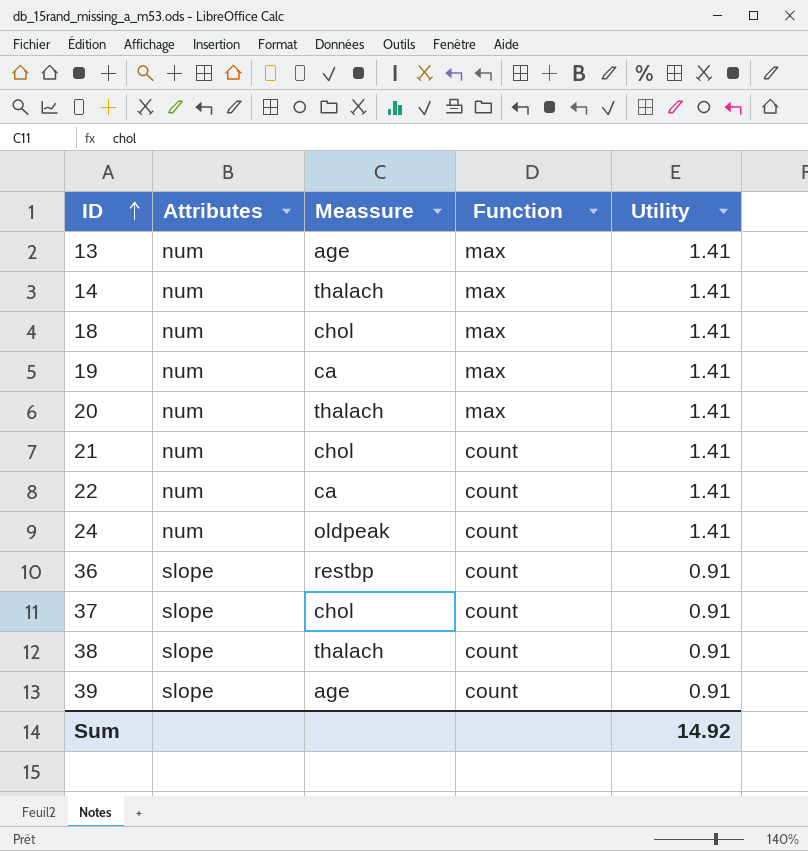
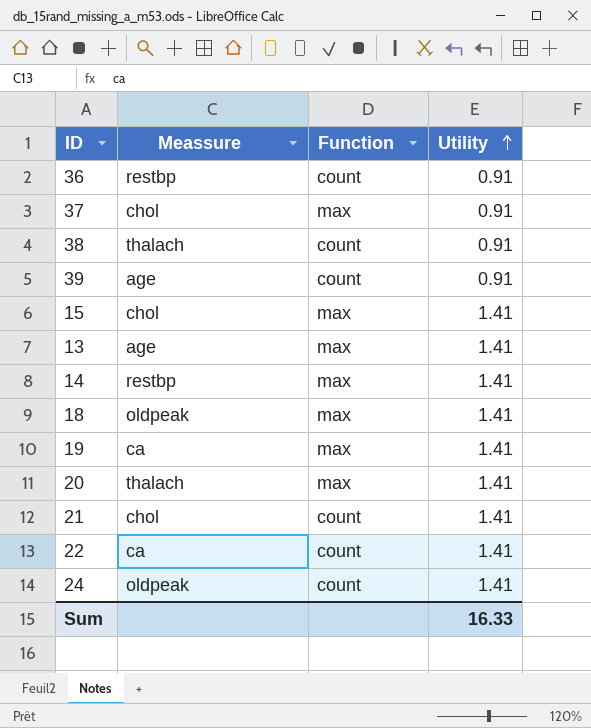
row order: ID ascending -> Utility ascending
column Attributes | position: 2 -> none
37 | Function: count -> max
row 15: none -> chol | max | 1.41
14 | Meassure: thalach -> restbp
18 | Meassure: chol -> oldpeak
Sum | Utility: 14.92 -> 16.33

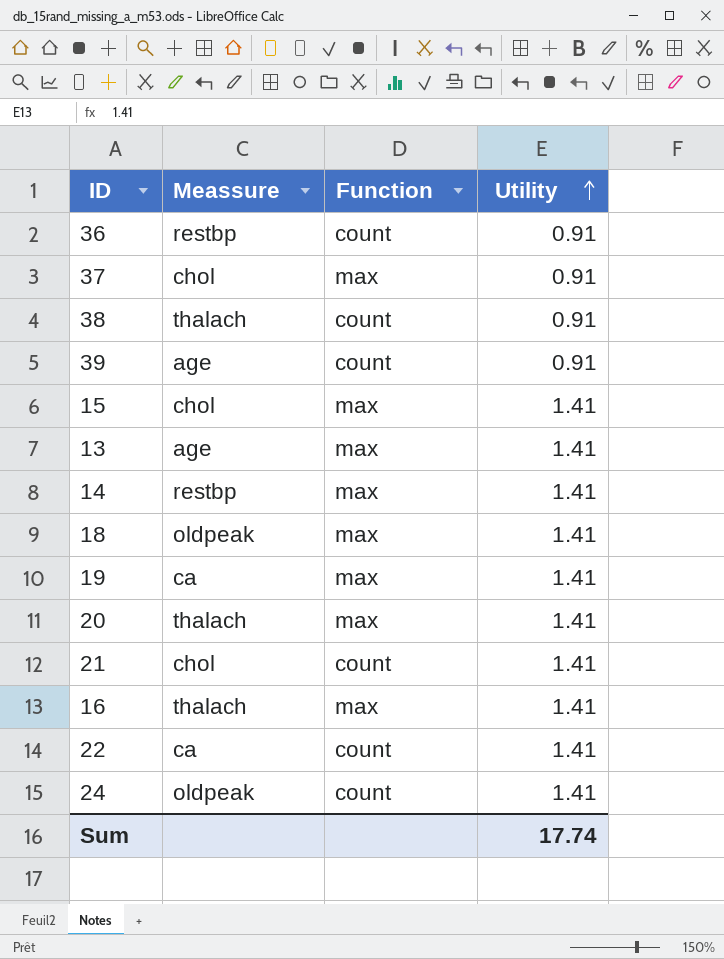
row 16: none -> thalach | max | 1.41
Sum | Utility: 16.33 -> 17.74

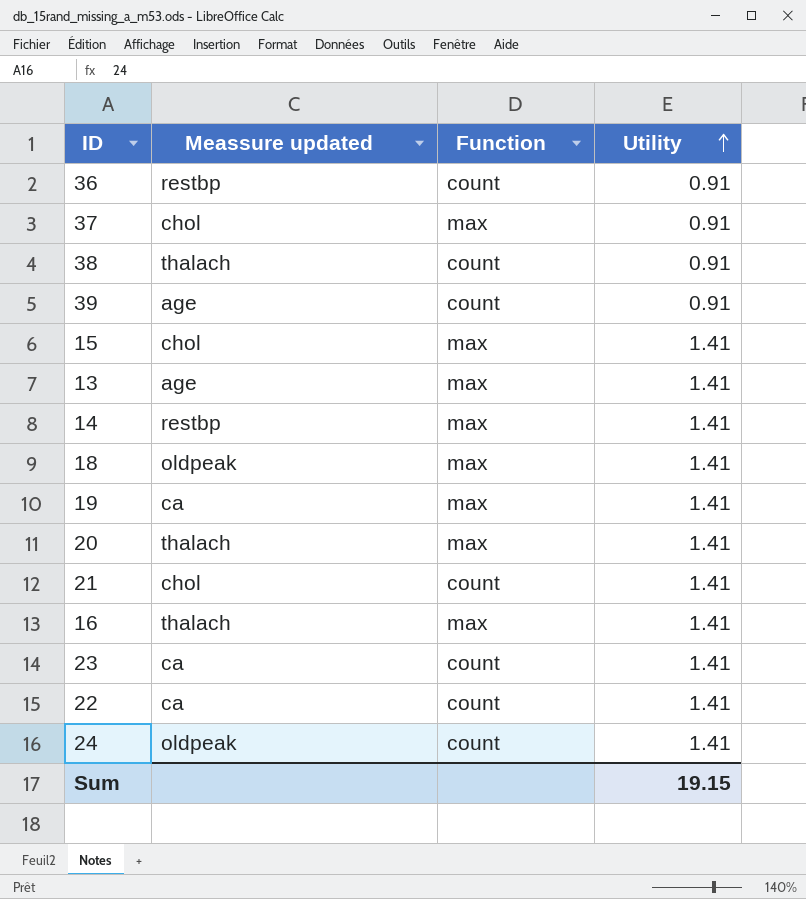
column name: Meassure -> Meassure updated
row 23: none -> ca | count | 1.41
Sum | Utility: 17.74 -> 19.15

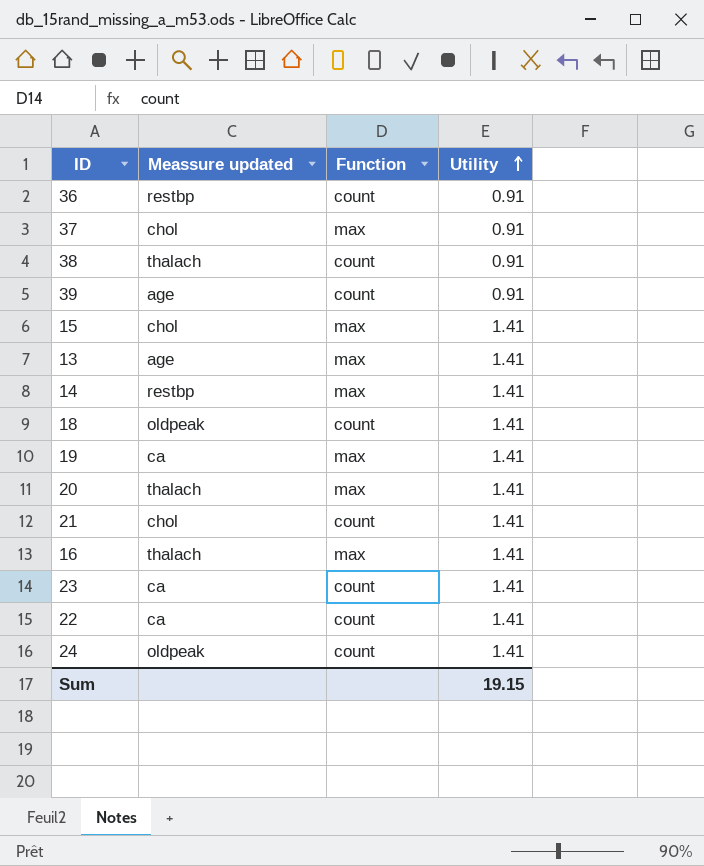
18 | Function: max -> count

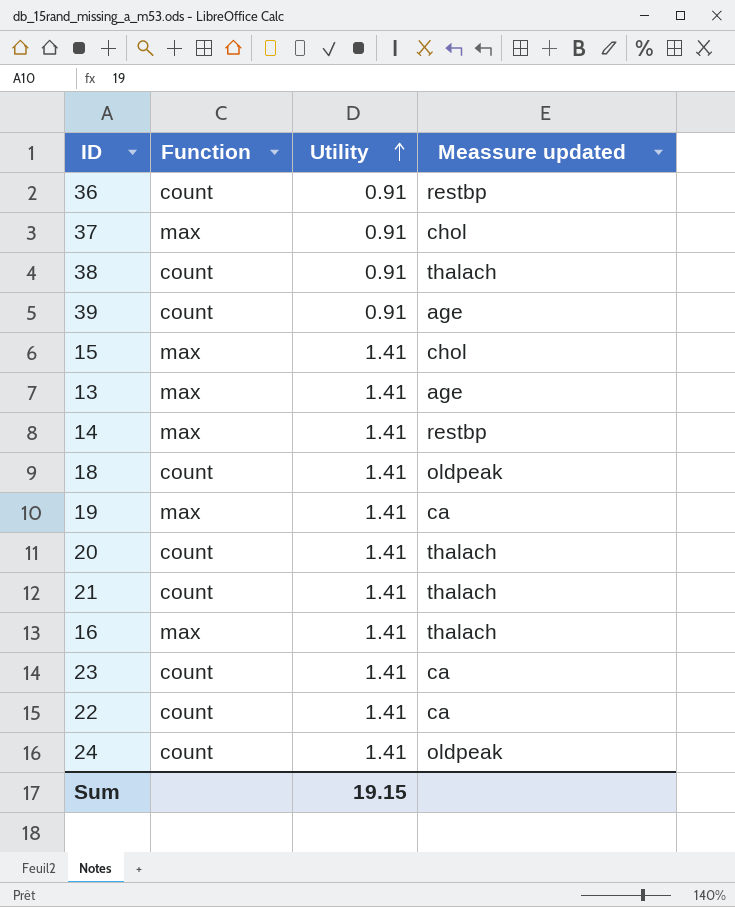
column Meassure updated | position: 2 -> 4
20 | Function: max -> count
21 | Meassure updated: chol -> thalach

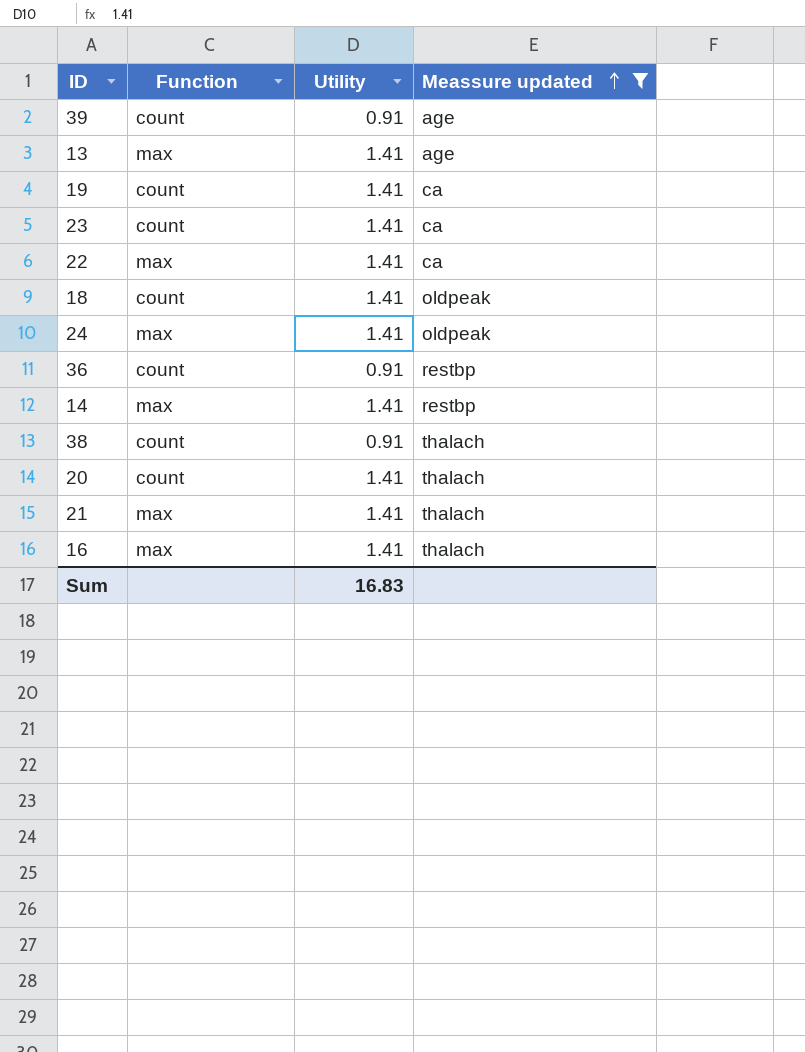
filter: none -> Meassure updated != chol
row order: Utility ascending -> Meassure updated ascending
19 | Function: max -> count
22 | Function: count -> max
24 | Function: count -> max
21 | Function: count -> max
Sum | Utility: 19.15 -> 16.83

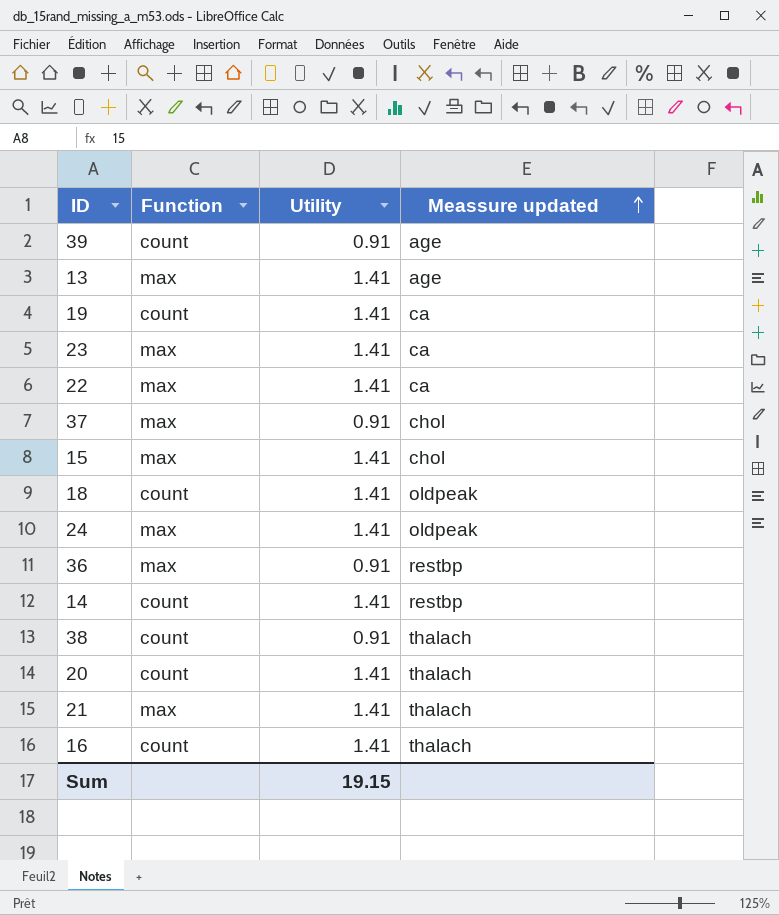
filter: Meassure updated != chol -> none
23 | Function: count -> max
36 | Function: count -> max
14 | Function: max -> count
16 | Function: max -> count
Sum | Utility: 16.83 -> 19.15

